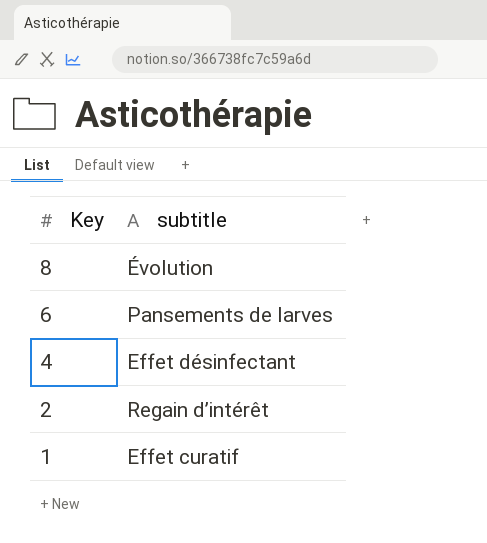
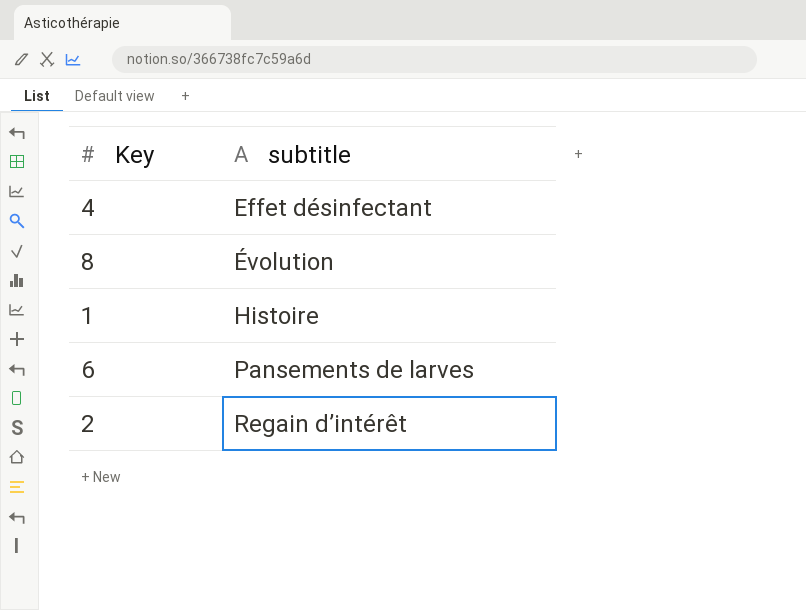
row order: Key descending -> subtitle ascending
1 | subtitle: Effet curatif -> Histoire

